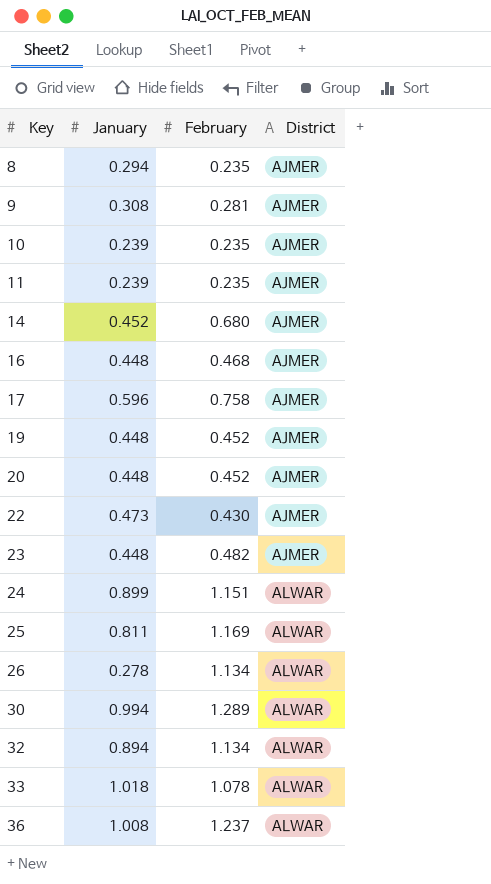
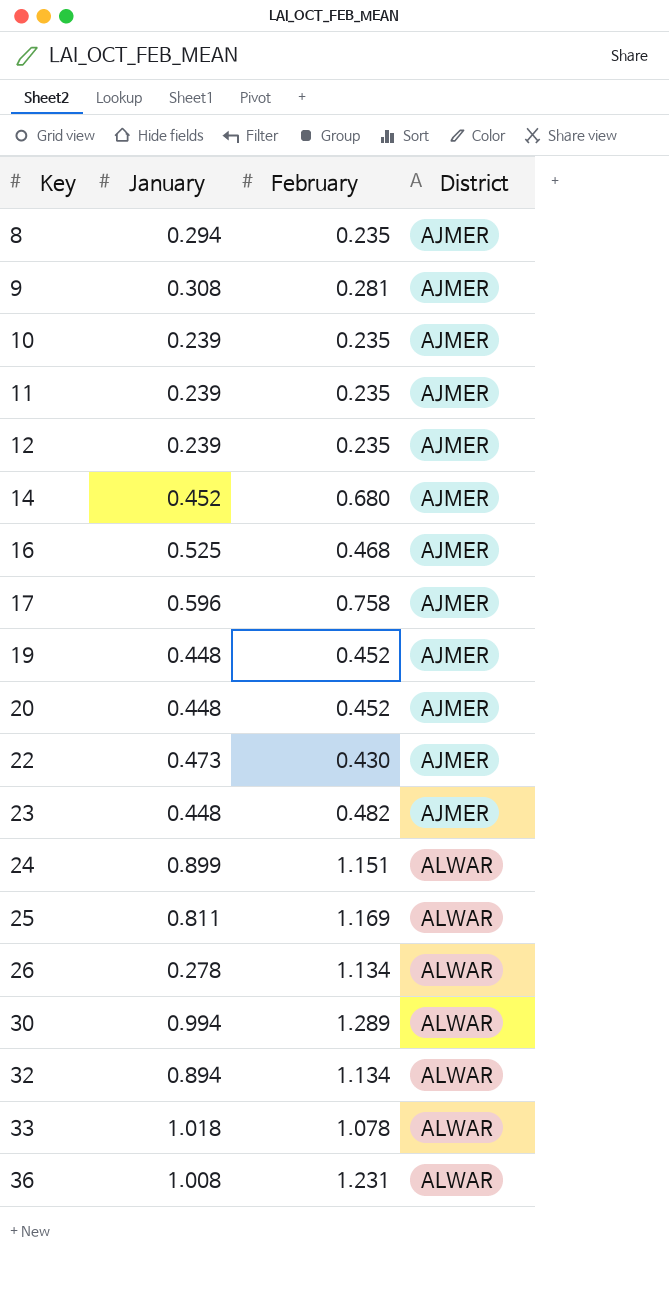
row 12: none -> 0.239 | 0.235 | AJMER
16 | January: 0.448 -> 0.525
36 | February: 1.237 -> 1.231

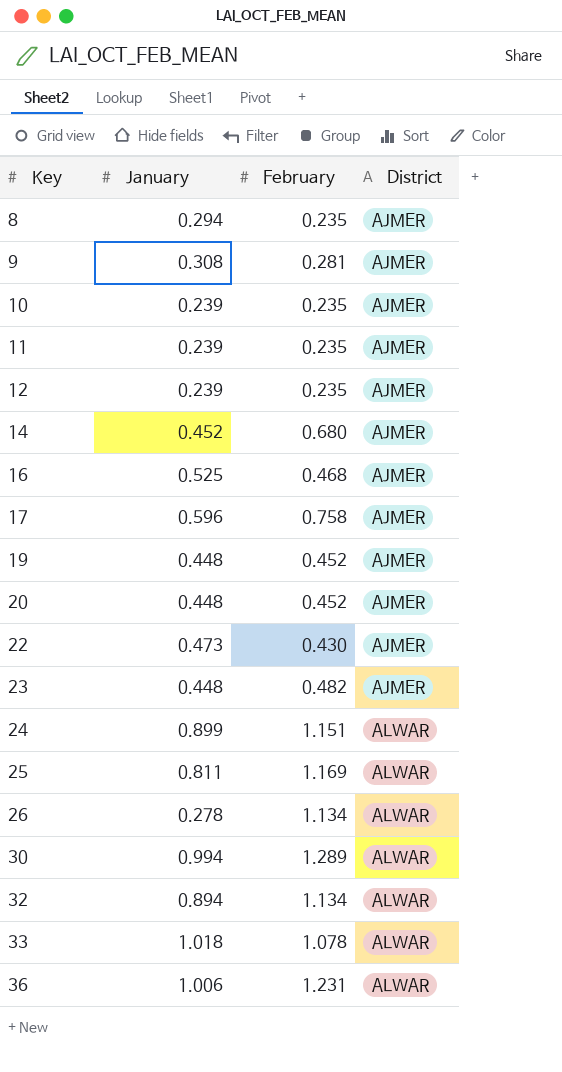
36 | January: 1.008 -> 1.006

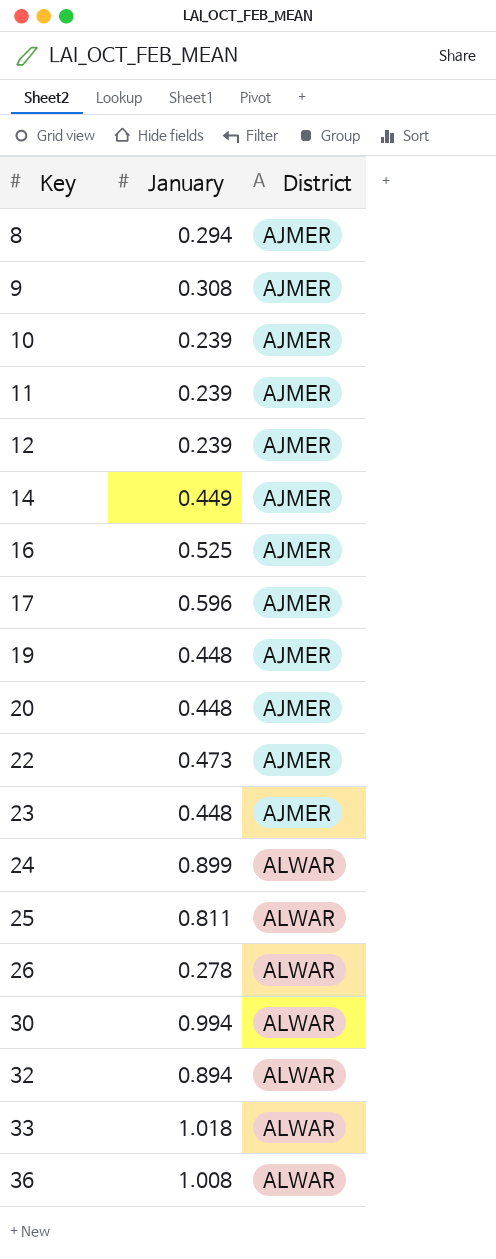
column February | position: 3 -> none
14 | January: 0.452 -> 0.449
36 | January: 1.006 -> 1.008

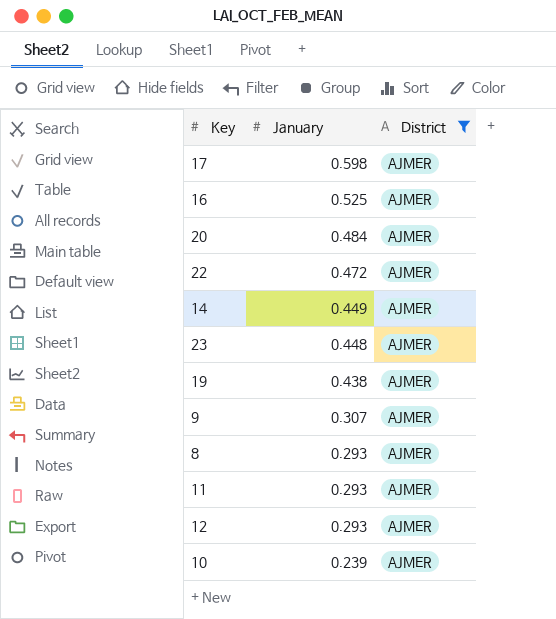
filter: none -> District = AJMER
row order: Key ascending -> January descending
17 | January: 0.596 -> 0.598
20 | January: 0.448 -> 0.484
22 | January: 0.473 -> 0.472
19 | January: 0.448 -> 0.438
9 | January: 0.308 -> 0.307
8 | January: 0.294 -> 0.293
11 | January: 0.239 -> 0.293
12 | January: 0.239 -> 0.293

